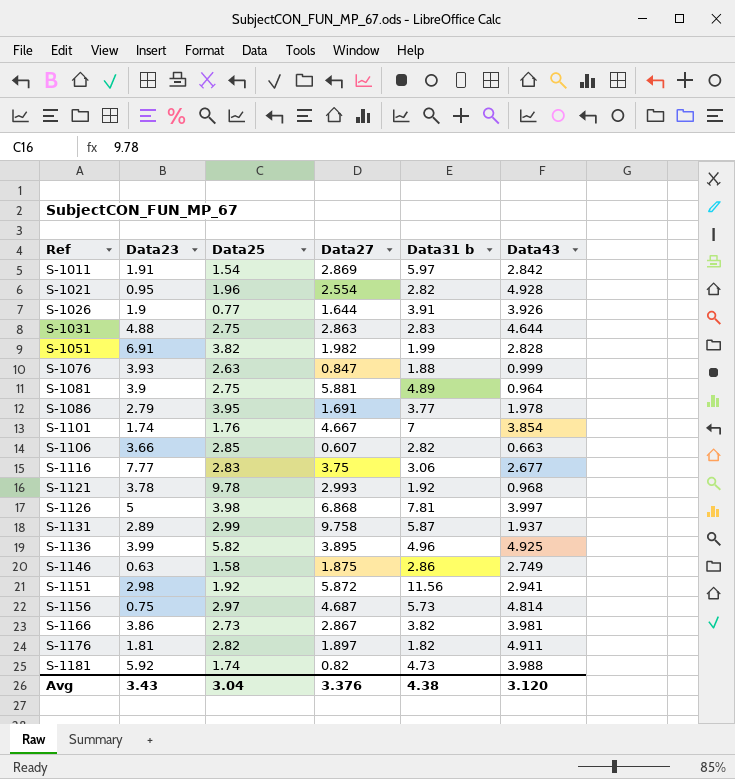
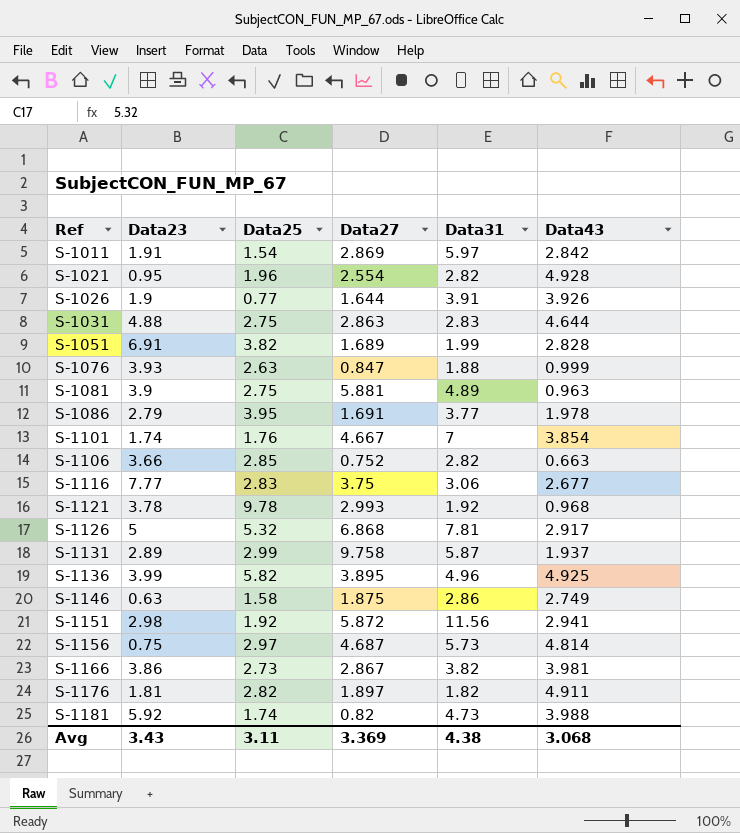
column name: Data31 b -> Data31
S-1051 | Data27: 1.982 -> 1.689
S-1081 | Data43: 0.964 -> 0.963
S-1106 | Data27: 0.607 -> 0.752
S-1126 | Data25: 3.98 -> 5.32
S-1126 | Data43: 3.997 -> 2.917
Avg | Data25: 3.04 -> 3.11
Avg | Data27: 3.376 -> 3.369
Avg | Data43: 3.120 -> 3.068

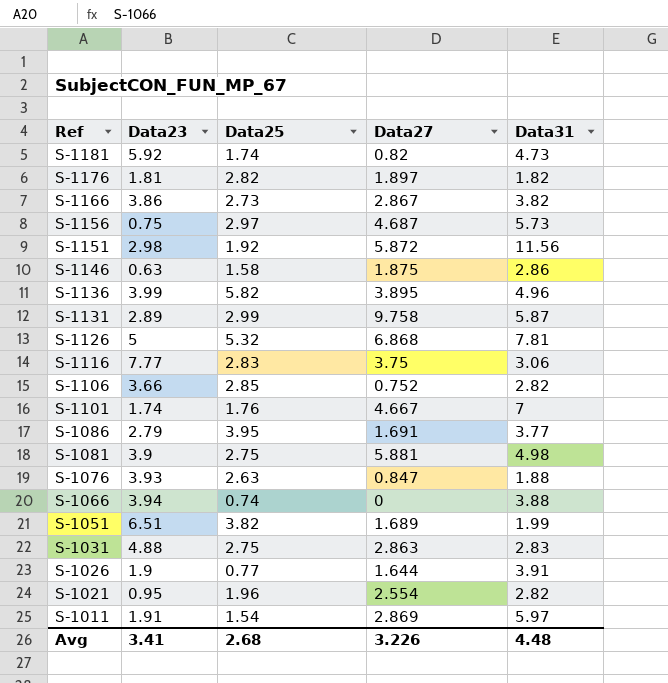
row order: Ref ascending -> Ref descending
column Data43 | position: 6 -> none
row S-1121: 3.78 | 9.78 | 2.993 | 1.92 | 0.968 -> none
S-1081 | Data31: 4.89 -> 4.98
row S-1066: none -> 3.94 | 0.74 | 0 | 3.88
S-1051 | Data23: 6.91 -> 6.51
Avg | Data23: 3.43 -> 3.41
Avg | Data25: 3.11 -> 2.68
Avg | Data27: 3.369 -> 3.226
Avg | Data31: 4.38 -> 4.48

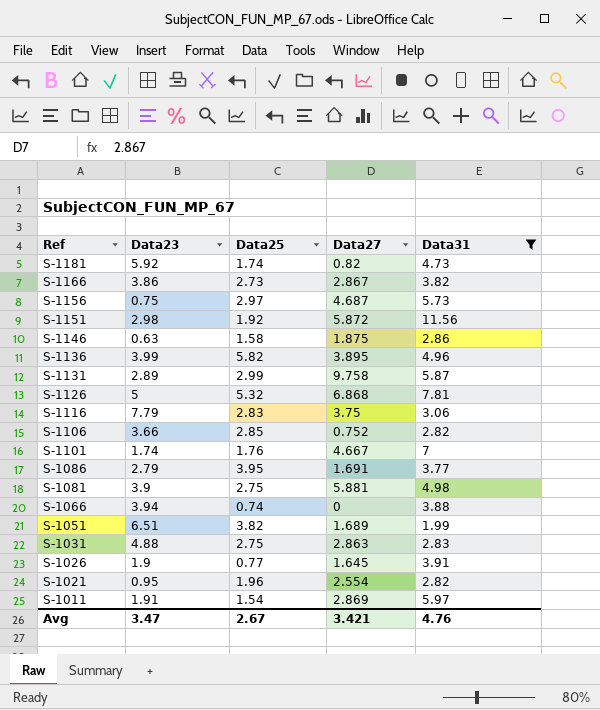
filter: none -> Data31 >= 1.99
S-1116 | Data23: 7.77 -> 7.79
S-1026 | Data27: 1.644 -> 1.645
Avg | Data23: 3.41 -> 3.47
Avg | Data25: 2.68 -> 2.67
Avg | Data27: 3.226 -> 3.421
Avg | Data31: 4.48 -> 4.76

